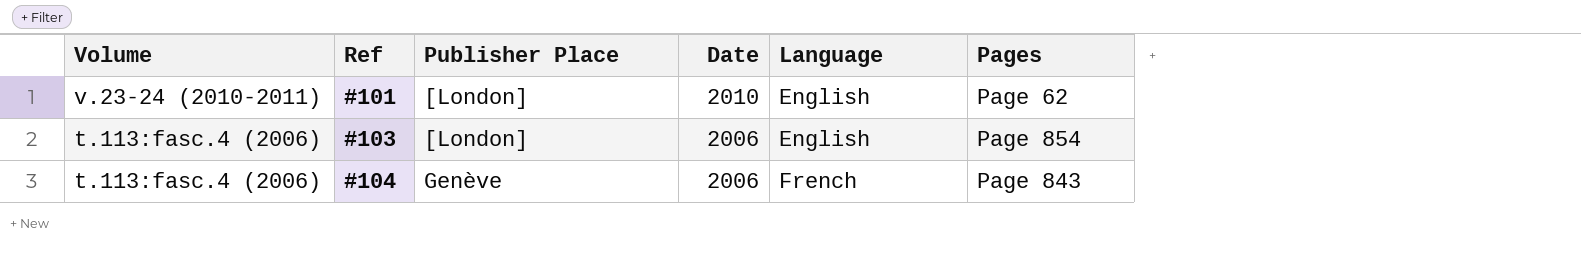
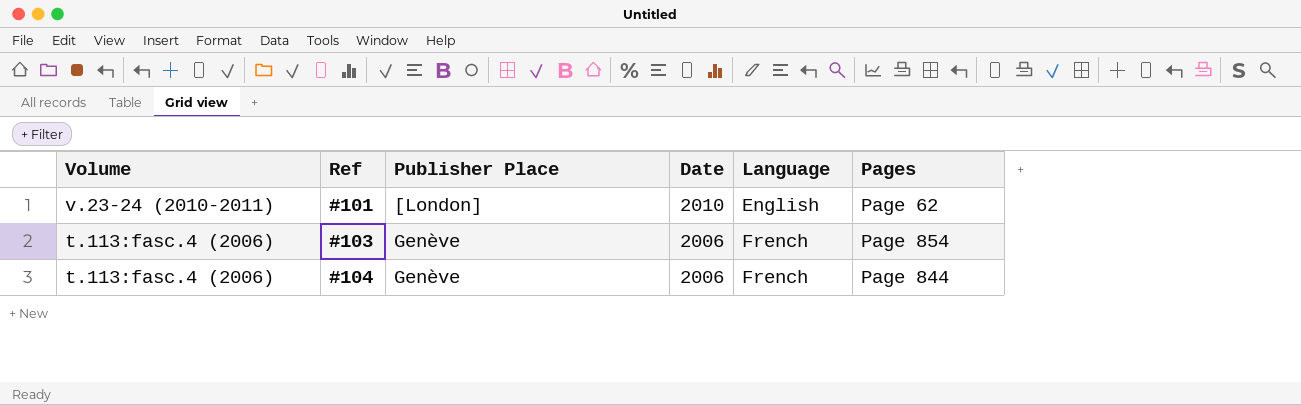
#103 | Publisher Place: [London] -> Genève
#103 | Language: English -> French
#104 | Pages: Page 843 -> Page 844

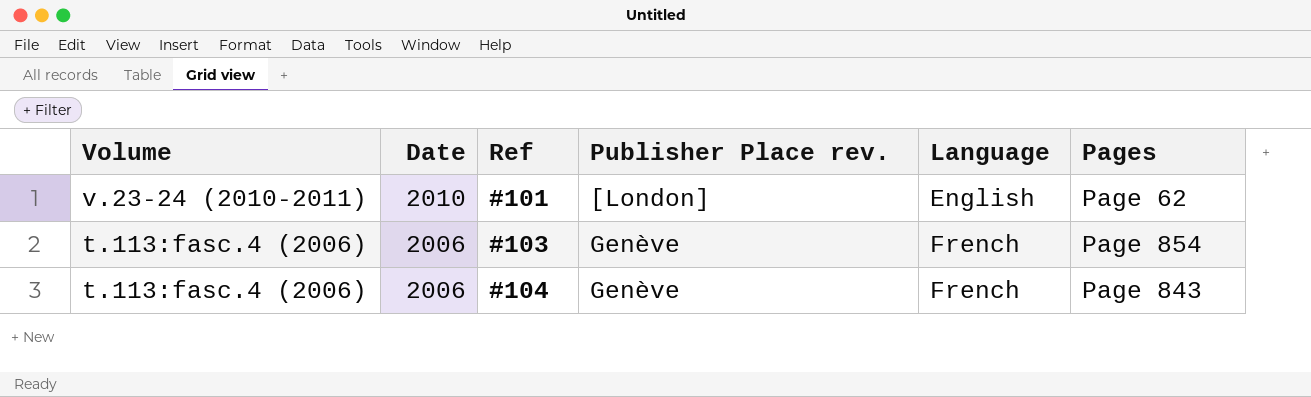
column Date | position: 4 -> 2
column name: Publisher Place -> Publisher Place rev.
#104 | Pages: Page 844 -> Page 843

